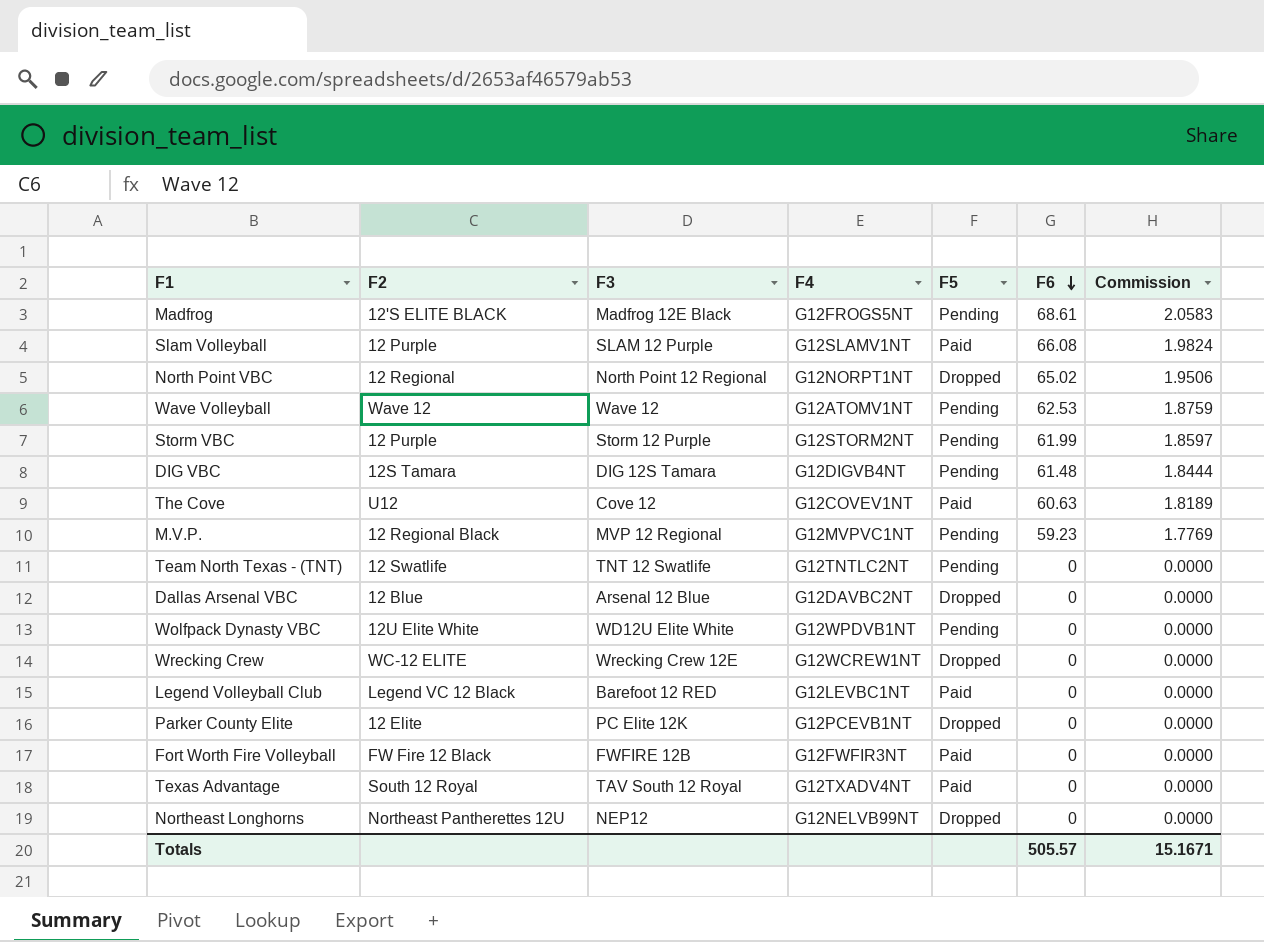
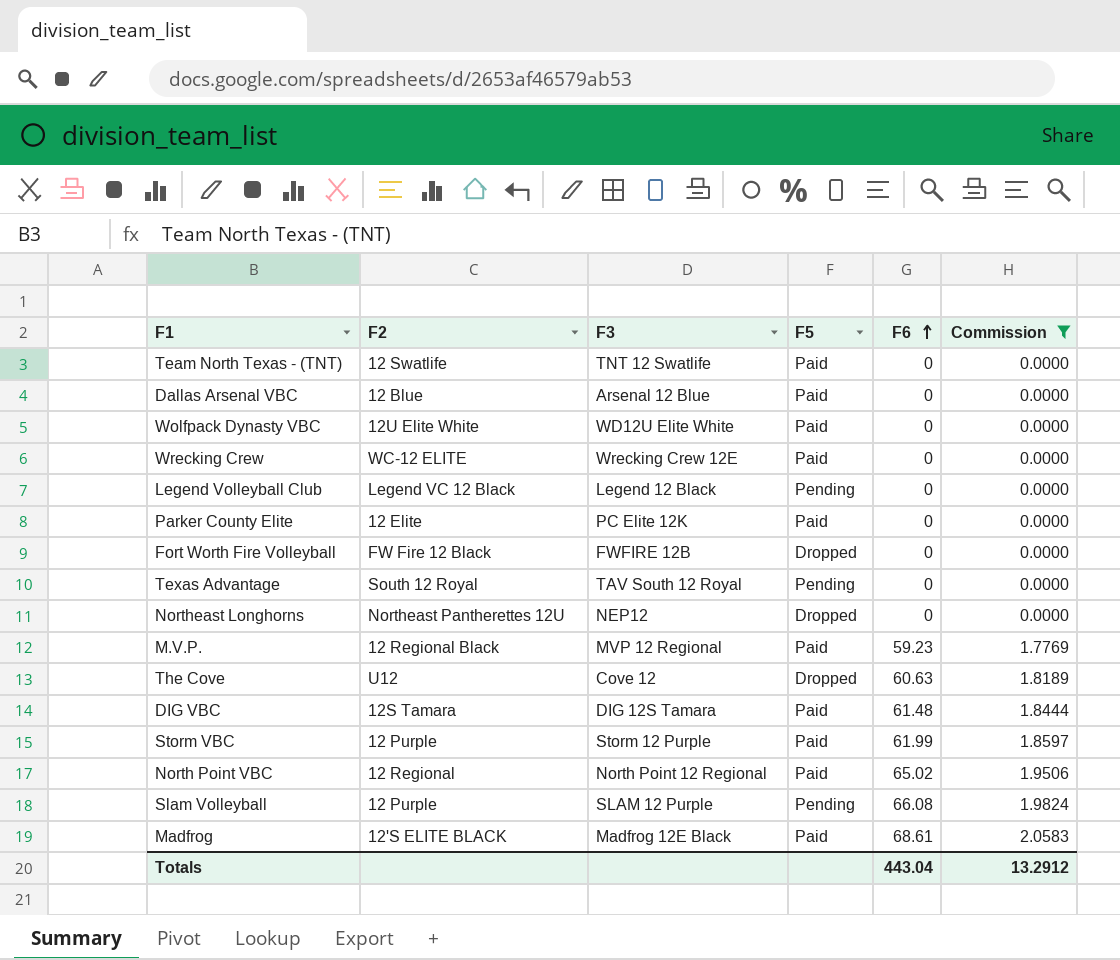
filter: none -> Commission != 1.8759
row order: F6 descending -> F6 ascending
column F4 | position: 4 -> none
Team North Texas - (TNT) | F5: Pending -> Paid
Dallas Arsenal VBC | F5: Dropped -> Paid
Wolfpack Dynasty VBC | F5: Pending -> Paid
Wrecking Crew | F5: Dropped -> Paid
Legend Volleyball Club | F3: Barefoot 12 RED -> Legend 12 Black
Legend Volleyball Club | F5: Paid -> Pending
Parker County Elite | F5: Dropped -> Paid
Fort Worth Fire Volleyball | F5: Paid -> Dropped
Texas Advantage | F5: Paid -> Pending
M.V.P. | F5: Pending -> Paid
The Cove | F5: Paid -> Dropped
DIG VBC | F5: Pending -> Paid
Storm VBC | F5: Pending -> Paid
North Point VBC | F5: Dropped -> Paid
Slam Volleyball | F5: Paid -> Pending
Madfrog | F5: Pending -> Paid
Totals | F6: 505.57 -> 443.04
Totals | Commission: 15.1671 -> 13.2912

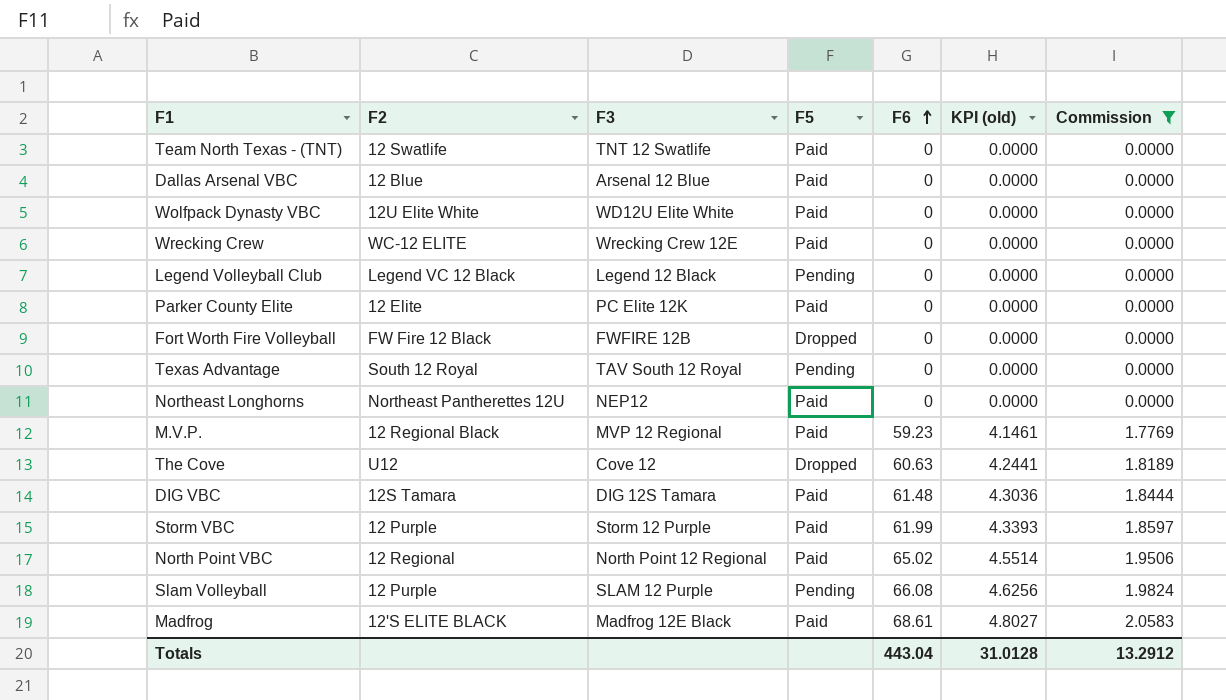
column KPI (old) | formula: none -> [F6] * 0.07
Northeast Longhorns | F5: Dropped -> Paid

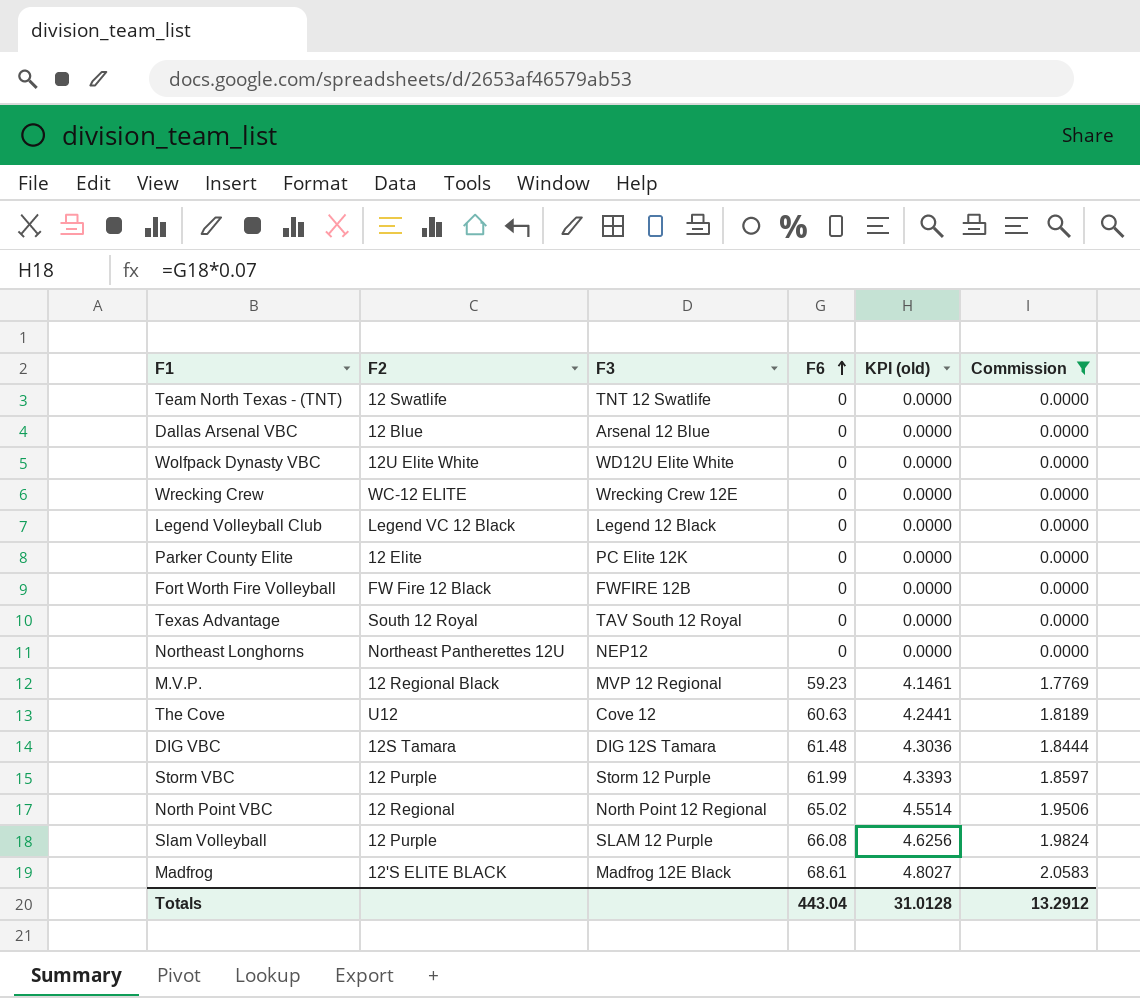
column F5 | position: 4 -> none

